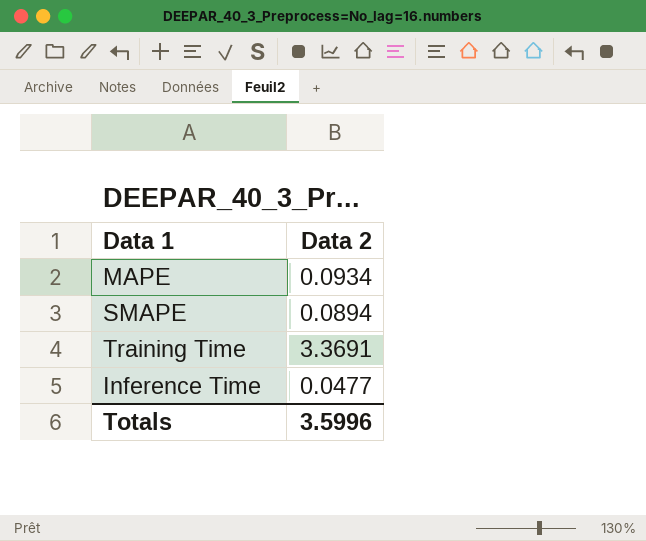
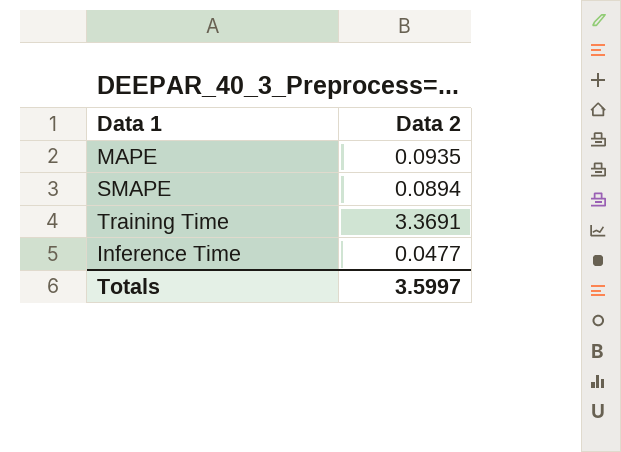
MAPE | Data 2: 0.0934 -> 0.0935
Totals | Data 2: 3.5996 -> 3.5997

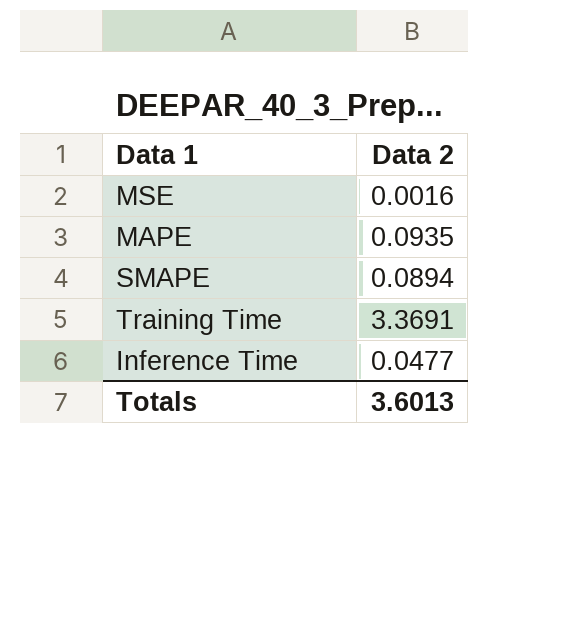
row MSE: none -> 0.0016
Totals | Data 2: 3.5997 -> 3.6013

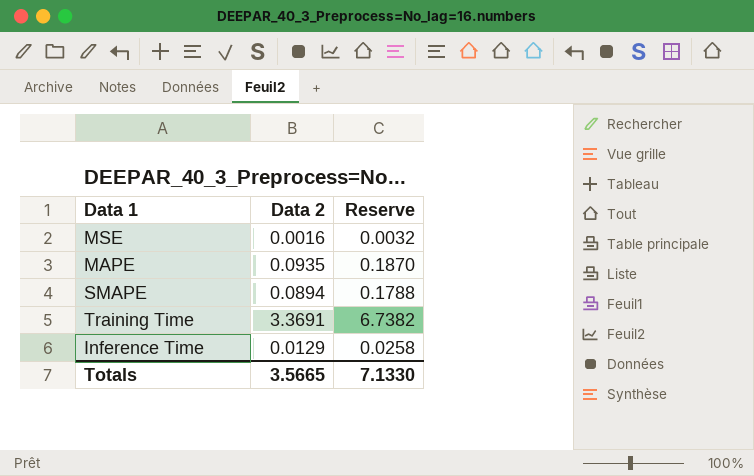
column Reserve | formula: none -> [Data 2] * 2
Inference Time | Data 2: 0.0477 -> 0.0129
Totals | Data 2: 3.6013 -> 3.5665

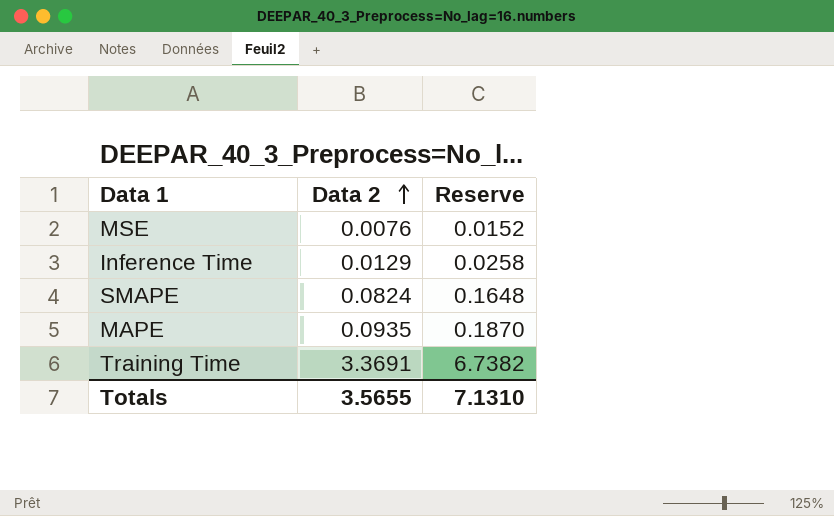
row order: none -> Data 2 ascending
MSE | Data 2: 0.0016 -> 0.0076
MSE | Reserve: 0.0032 -> 0.0152
SMAPE | Data 2: 0.0894 -> 0.0824
SMAPE | Reserve: 0.1788 -> 0.1648
Totals | Data 2: 3.5665 -> 3.5655
Totals | Reserve: 7.1330 -> 7.1310

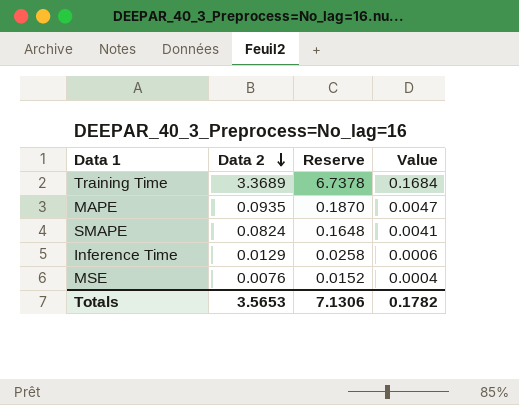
row order: Data 2 ascending -> Data 2 descending
column Value | formula: none -> [Data 2] * 0.05
Training Time | Data 2: 3.3691 -> 3.3689
Training Time | Reserve: 6.7382 -> 6.7378
Totals | Data 2: 3.5655 -> 3.5653
Totals | Reserve: 7.1310 -> 7.1306

